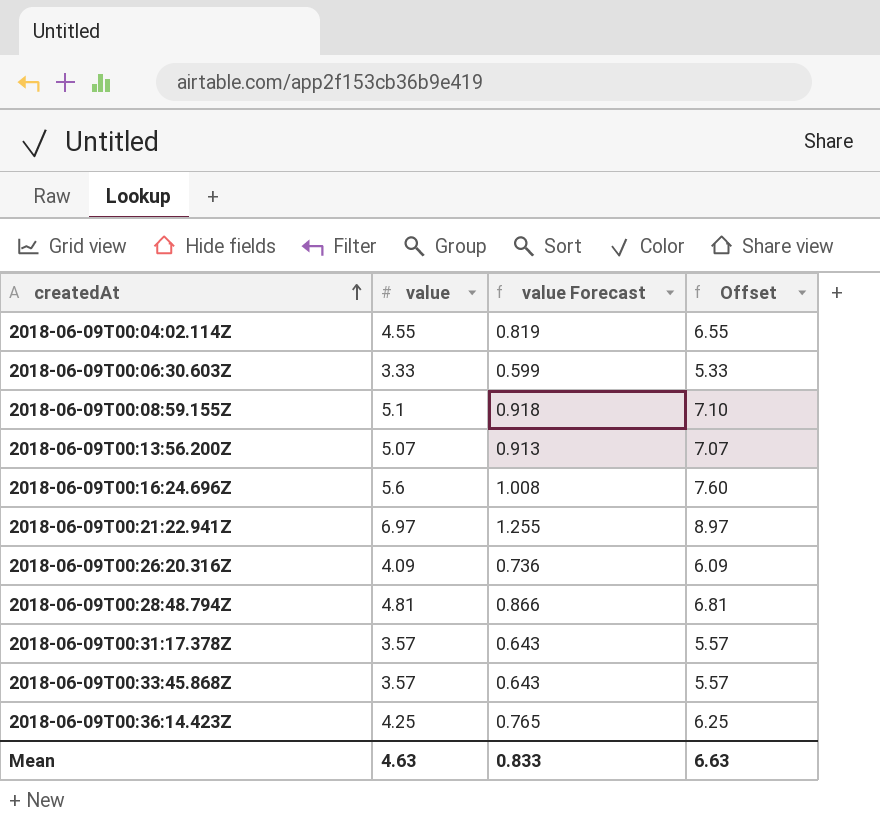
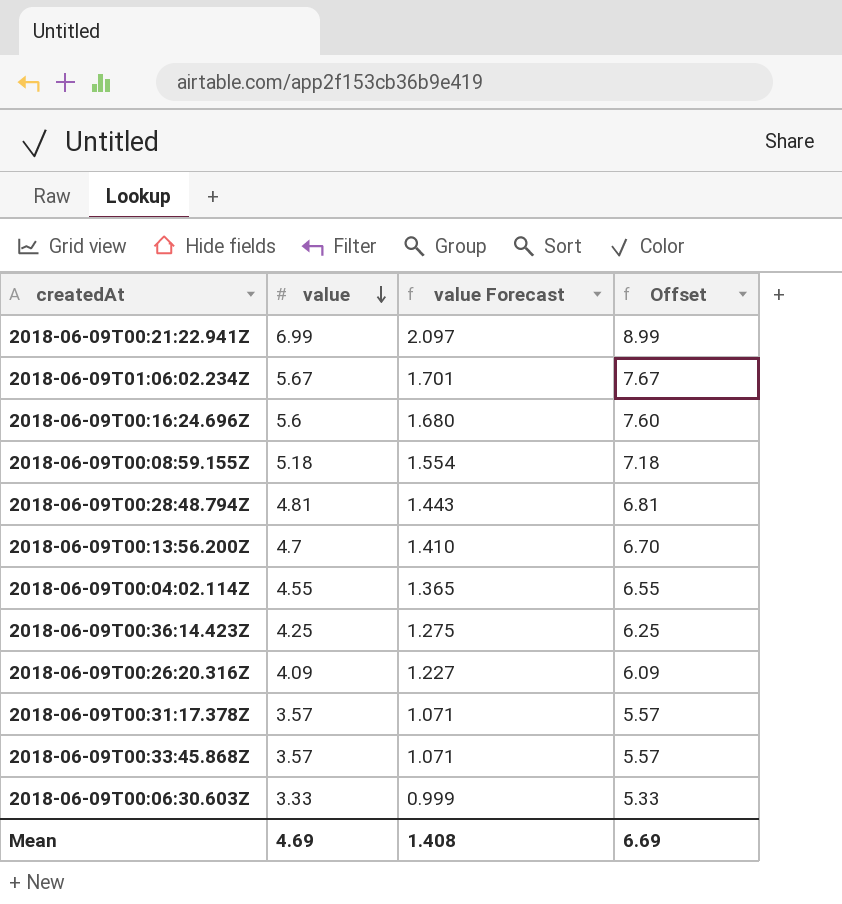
row order: createdAt ascending -> value descending
column value Forecast | formula: [value] * 0.18 -> [value] * 0.3
2018-06-09T00:21:22.941Z | value: 6.97 -> 6.99
2018-06-09T00:21:22.941Z | Offset: 8.97 -> 8.99
row 2018-06-09T01:06:02.234Z: none -> 5.67 | 1.701 | 7.67
2018-06-09T00:08:59.155Z | value: 5.1 -> 5.18
2018-06-09T00:08:59.155Z | Offset: 7.10 -> 7.18
2018-06-09T00:13:56.200Z | value: 5.07 -> 4.7
2018-06-09T00:13:56.200Z | Offset: 7.07 -> 6.70
Mean | value: 4.63 -> 4.69
Mean | value Forecast: 0.833 -> 1.408
Mean | Offset: 6.63 -> 6.69

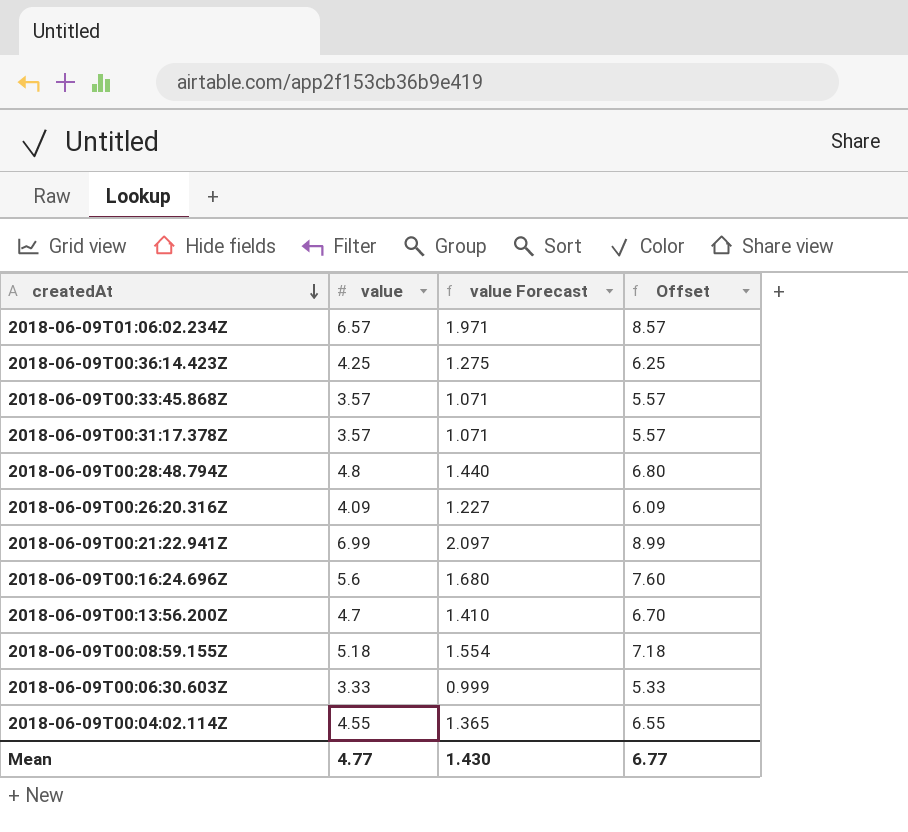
row order: value descending -> createdAt descending
2018-06-09T01:06:02.234Z | value: 5.67 -> 6.57
2018-06-09T01:06:02.234Z | value Forecast: 1.701 -> 1.971
2018-06-09T01:06:02.234Z | Offset: 7.67 -> 8.57
2018-06-09T00:28:48.794Z | value: 4.81 -> 4.8
2018-06-09T00:28:48.794Z | value Forecast: 1.443 -> 1.440
2018-06-09T00:28:48.794Z | Offset: 6.81 -> 6.80
Mean | value: 4.69 -> 4.77
Mean | value Forecast: 1.408 -> 1.430
Mean | Offset: 6.69 -> 6.77

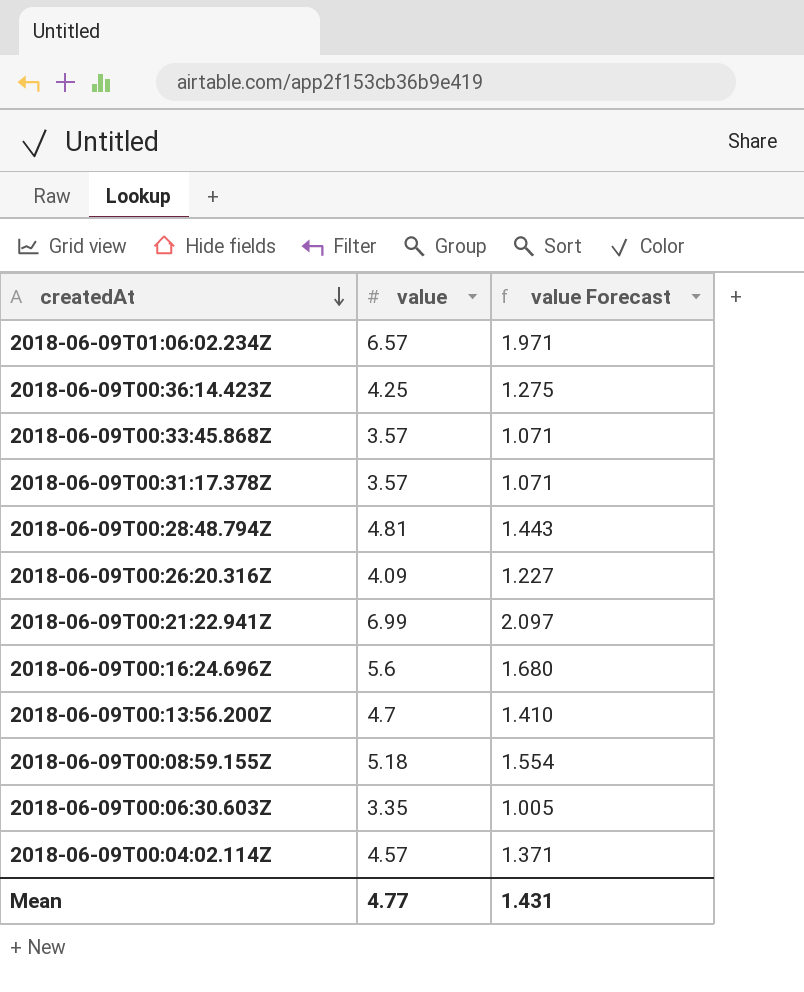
column Offset | formula: [value] + 2 -> none
2018-06-09T00:28:48.794Z | value: 4.8 -> 4.81
2018-06-09T00:28:48.794Z | value Forecast: 1.440 -> 1.443
2018-06-09T00:06:30.603Z | value: 3.33 -> 3.35
2018-06-09T00:06:30.603Z | value Forecast: 0.999 -> 1.005
2018-06-09T00:04:02.114Z | value: 4.55 -> 4.57
2018-06-09T00:04:02.114Z | value Forecast: 1.365 -> 1.371
Mean | value Forecast: 1.430 -> 1.431

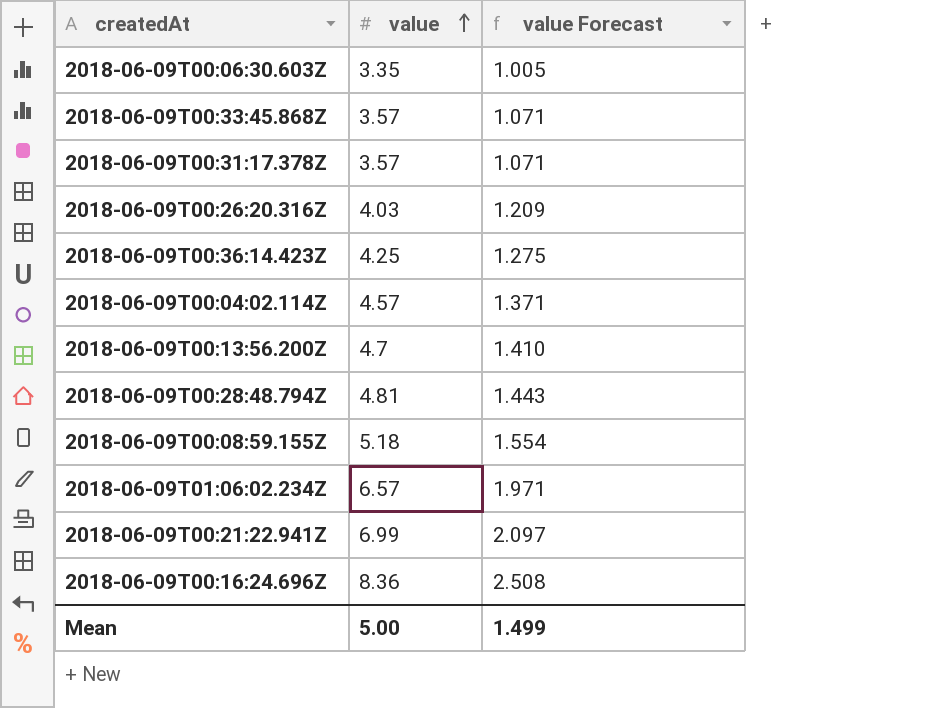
row order: createdAt descending -> value ascending
2018-06-09T00:26:20.316Z | value: 4.09 -> 4.03
2018-06-09T00:26:20.316Z | value Forecast: 1.227 -> 1.209
2018-06-09T00:16:24.696Z | value: 5.6 -> 8.36
2018-06-09T00:16:24.696Z | value Forecast: 1.680 -> 2.508
Mean | value: 4.77 -> 5.00
Mean | value Forecast: 1.431 -> 1.499

